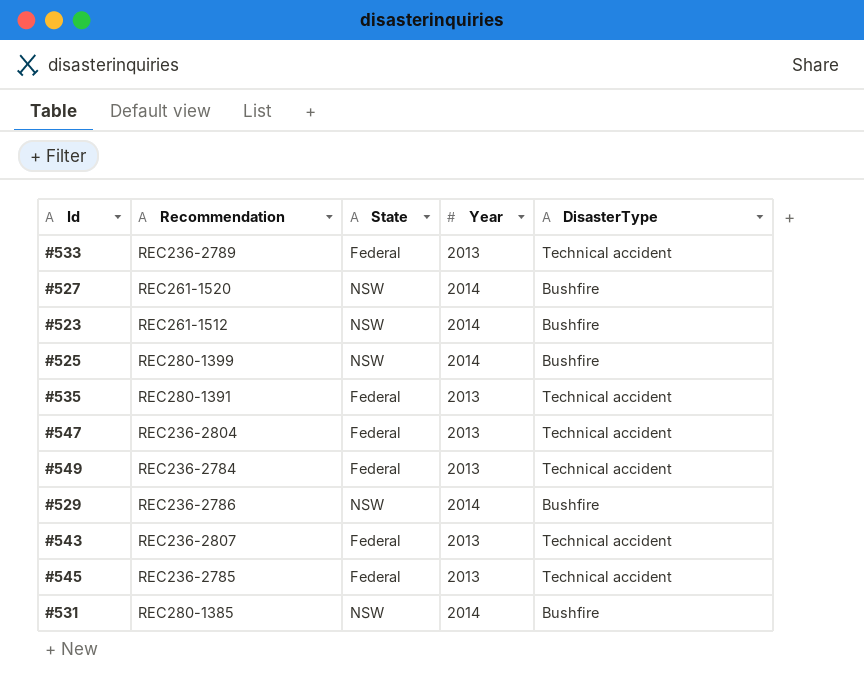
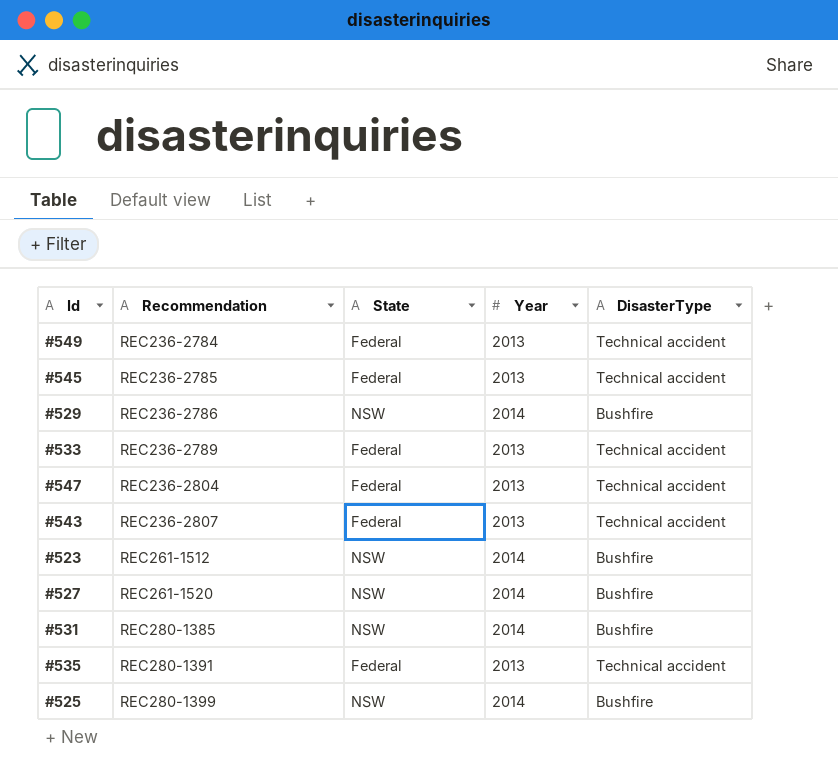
row order: none -> Recommendation ascending

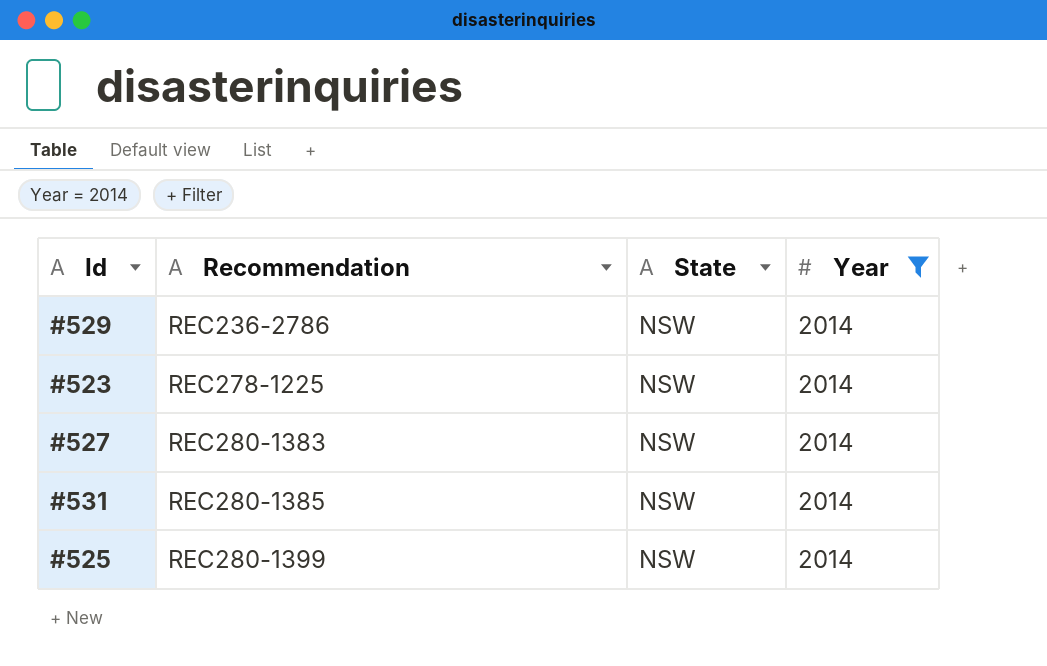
filter: none -> Year = 2014
column DisasterType | position: 5 -> none
#523 | Recommendation: REC261-1512 -> REC278-1225
#527 | Recommendation: REC261-1520 -> REC280-1383

